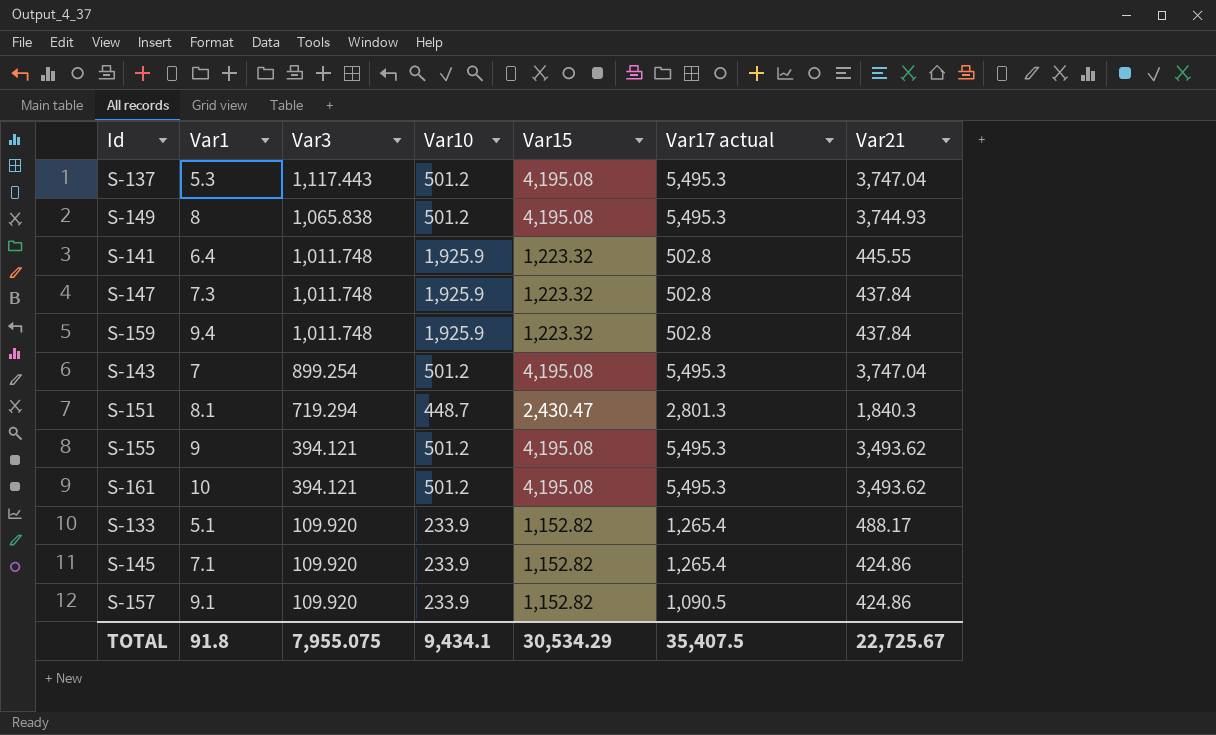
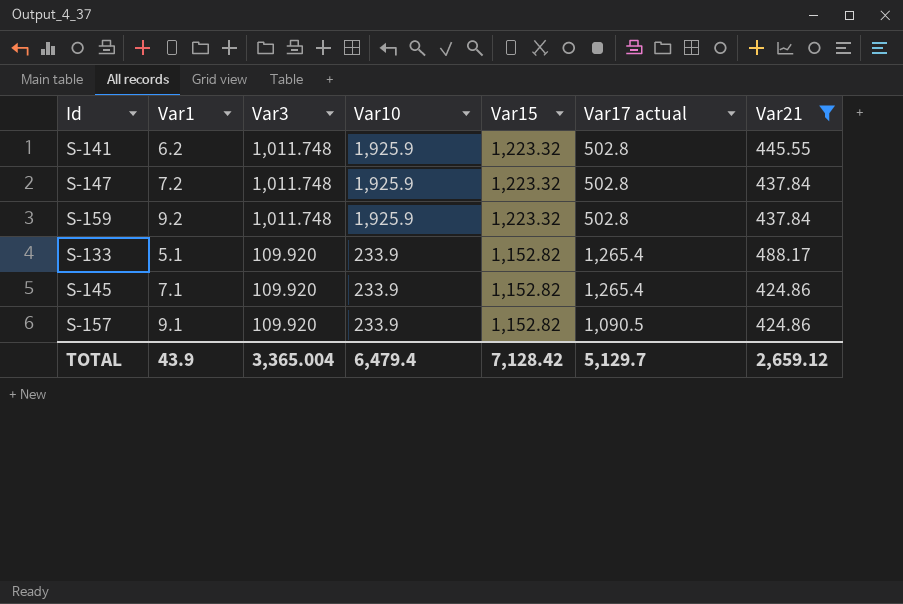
filter: none -> Var21 <= 488.17
S-141 | Var1: 6.4 -> 6.2
S-147 | Var1: 7.3 -> 7.2
S-159 | Var1: 9.4 -> 9.2
TOTAL | Var1: 91.8 -> 43.9
TOTAL | Var3: 7,955.075 -> 3,365.004
TOTAL | Var10: 9,434.1 -> 6,479.4
TOTAL | Var15: 30,534.29 -> 7,128.42
TOTAL | Var17 actual: 35,407.5 -> 5,129.7
TOTAL | Var21: 22,725.67 -> 2,659.12

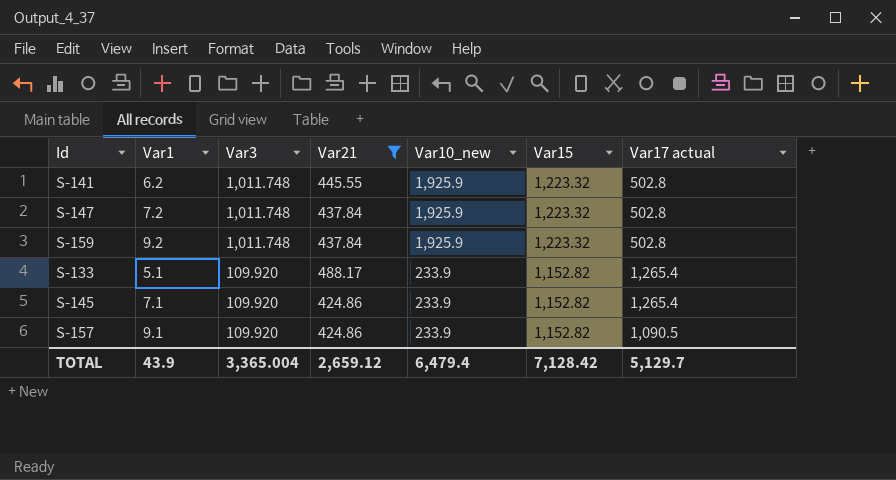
column Var21 | position: 7 -> 4
column name: Var10 -> Var10_new

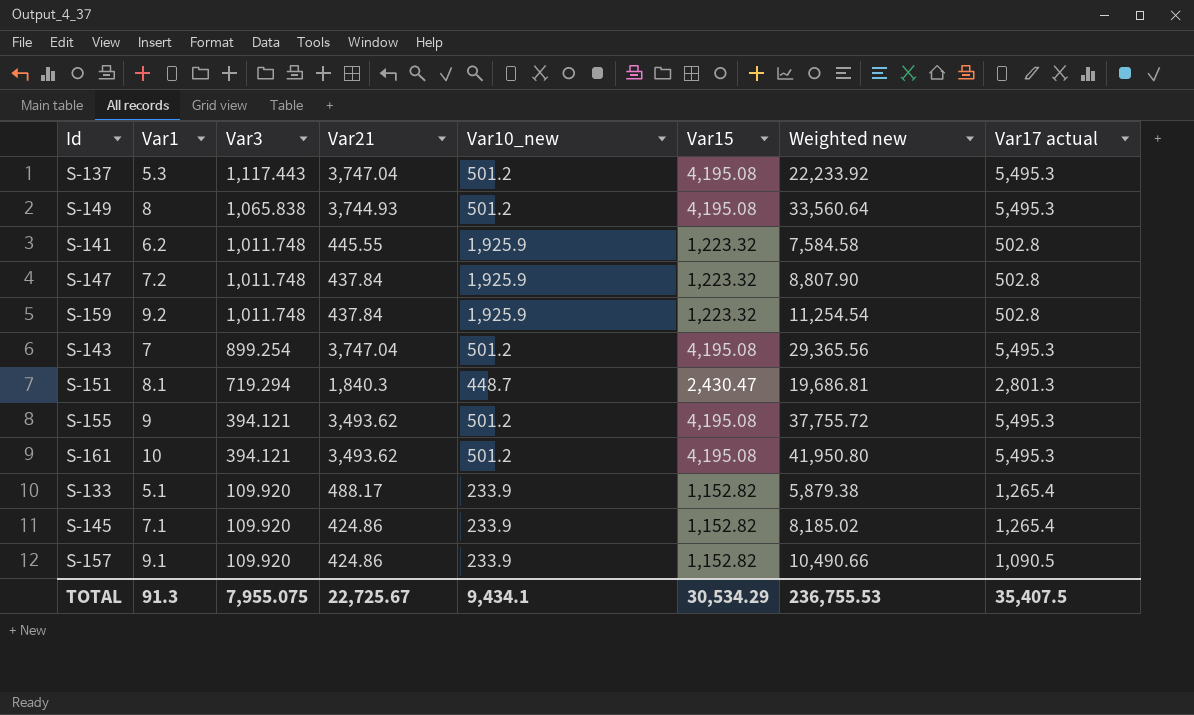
filter: Var21 <= 488.17 -> none
column Weighted new | formula: none -> [Var1] * [Var15]
TOTAL | Var1: 43.9 -> 91.3
TOTAL | Var3: 3,365.004 -> 7,955.075
TOTAL | Var21: 2,659.12 -> 22,725.67
TOTAL | Var10_new: 6,479.4 -> 9,434.1
TOTAL | Var15: 7,128.42 -> 30,534.29
TOTAL | Var17 actual: 5,129.7 -> 35,407.5

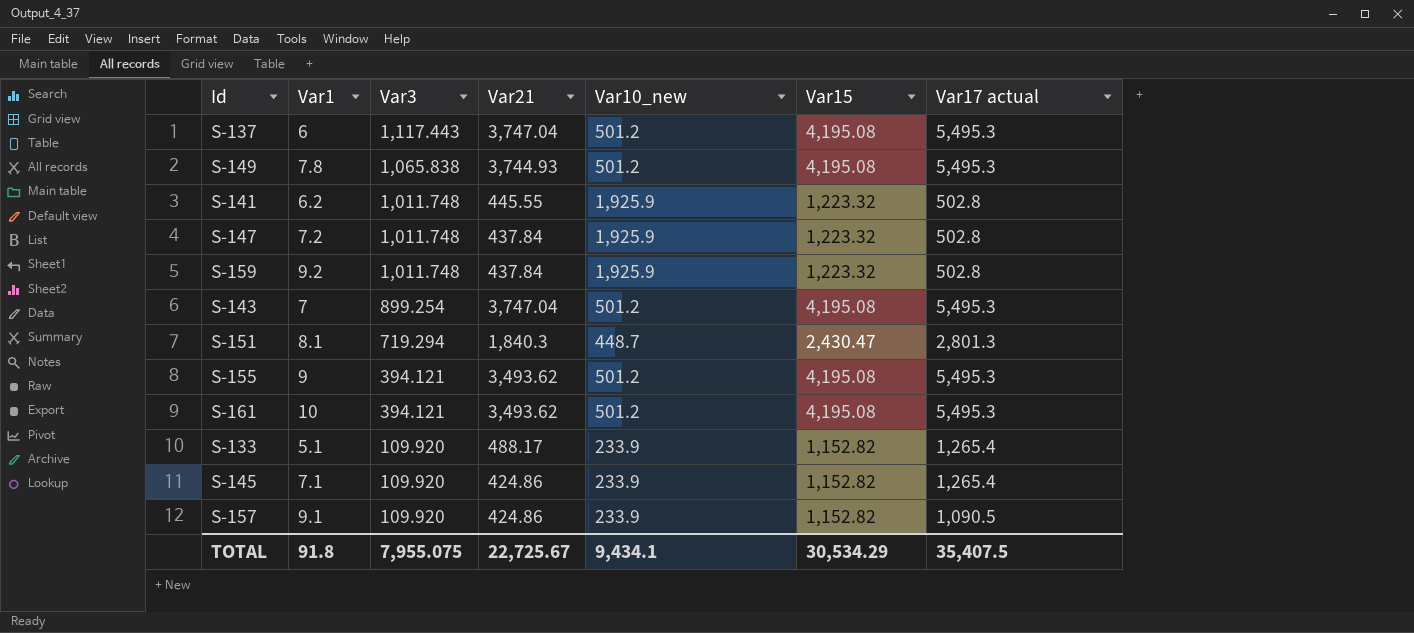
column Weighted new | formula: [Var1] * [Var15] -> none
S-137 | Var1: 5.3 -> 6
S-149 | Var1: 8 -> 7.8
TOTAL | Var1: 91.3 -> 91.8

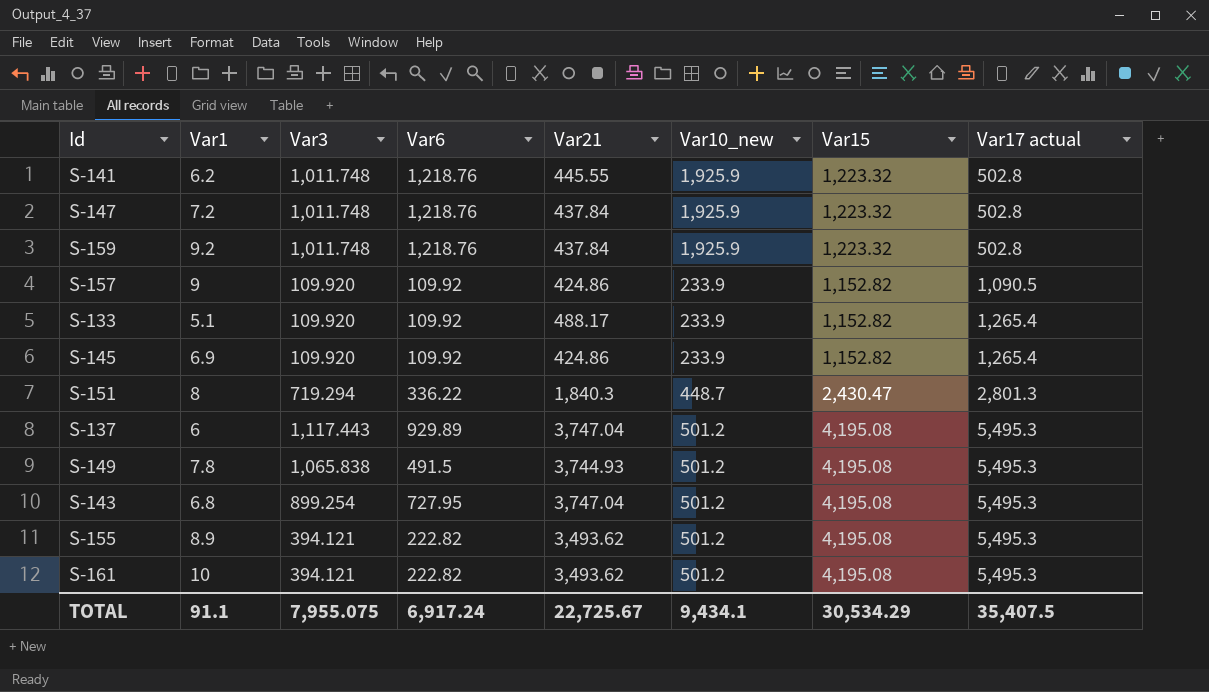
row order: Var3 descending -> Var17 actual ascending
column Var6 | position: none -> 4
S-157 | Var1: 9.1 -> 9
S-145 | Var1: 7.1 -> 6.9
S-151 | Var1: 8.1 -> 8
S-143 | Var1: 7 -> 6.8
S-155 | Var1: 9 -> 8.9
TOTAL | Var1: 91.8 -> 91.1

